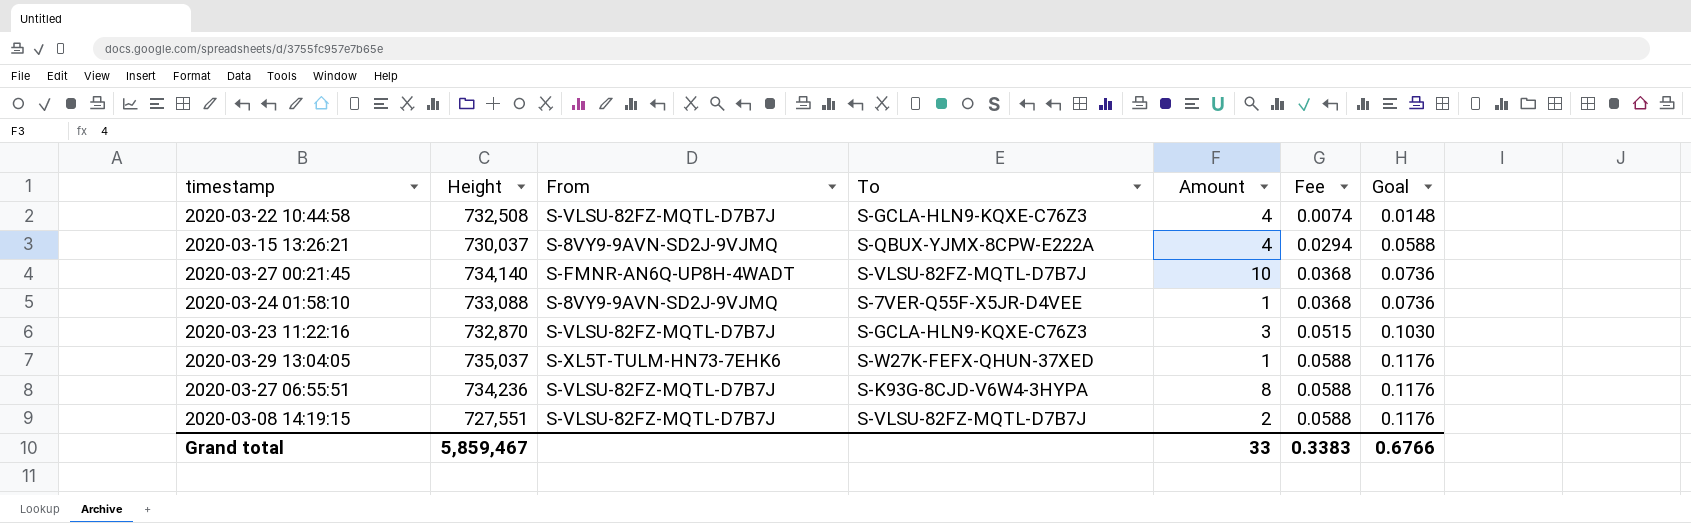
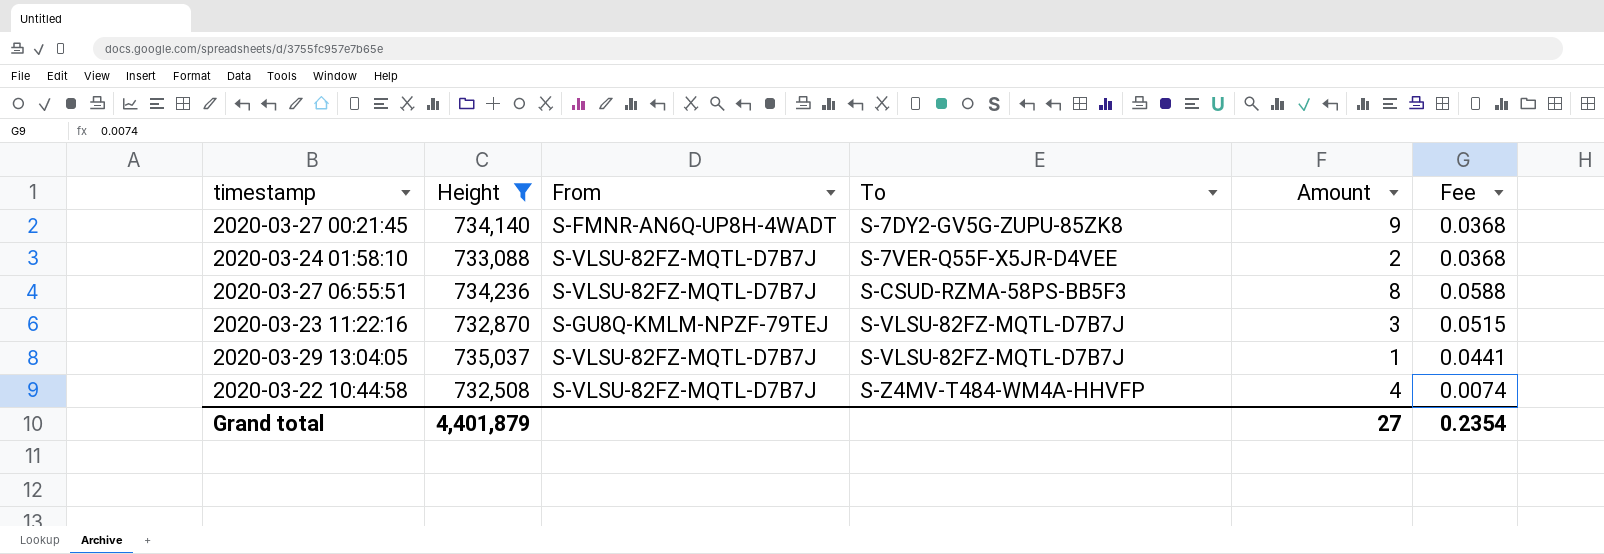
filter: none -> Height >= 732,508
row order: Fee ascending -> To ascending
column Goal | formula: [Fee] * 2 -> none
2020-03-27 00:21:45 | To: S-VLSU-82FZ-MQTL-D7B7J -> S-7DY2-GV5G-ZUPU-85ZK8
2020-03-27 00:21:45 | Amount: 10 -> 9
2020-03-24 01:58:10 | From: S-8VY9-9AVN-SD2J-9VJMQ -> S-VLSU-82FZ-MQTL-D7B7J
2020-03-24 01:58:10 | Amount: 1 -> 2
2020-03-27 06:55:51 | To: S-K93G-8CJD-V6W4-3HYPA -> S-CSUD-RZMA-58PS-BB5F3
2020-03-23 11:22:16 | From: S-VLSU-82FZ-MQTL-D7B7J -> S-GU8Q-KMLM-NPZF-79TEJ
2020-03-23 11:22:16 | To: S-GCLA-HLN9-KQXE-C76Z3 -> S-VLSU-82FZ-MQTL-D7B7J
2020-03-29 13:04:05 | From: S-XL5T-TULM-HN73-7EHK6 -> S-VLSU-82FZ-MQTL-D7B7J
2020-03-29 13:04:05 | To: S-W27K-FEFX-QHUN-37XED -> S-VLSU-82FZ-MQTL-D7B7J
2020-03-29 13:04:05 | Fee: 0.0588 -> 0.0441
2020-03-22 10:44:58 | To: S-GCLA-HLN9-KQXE-C76Z3 -> S-Z4MV-T484-WM4A-HHVFP
Grand total | Height: 5,859,467 -> 4,401,879
Grand total | Amount: 33 -> 27
Grand total | Fee: 0.3383 -> 0.2354

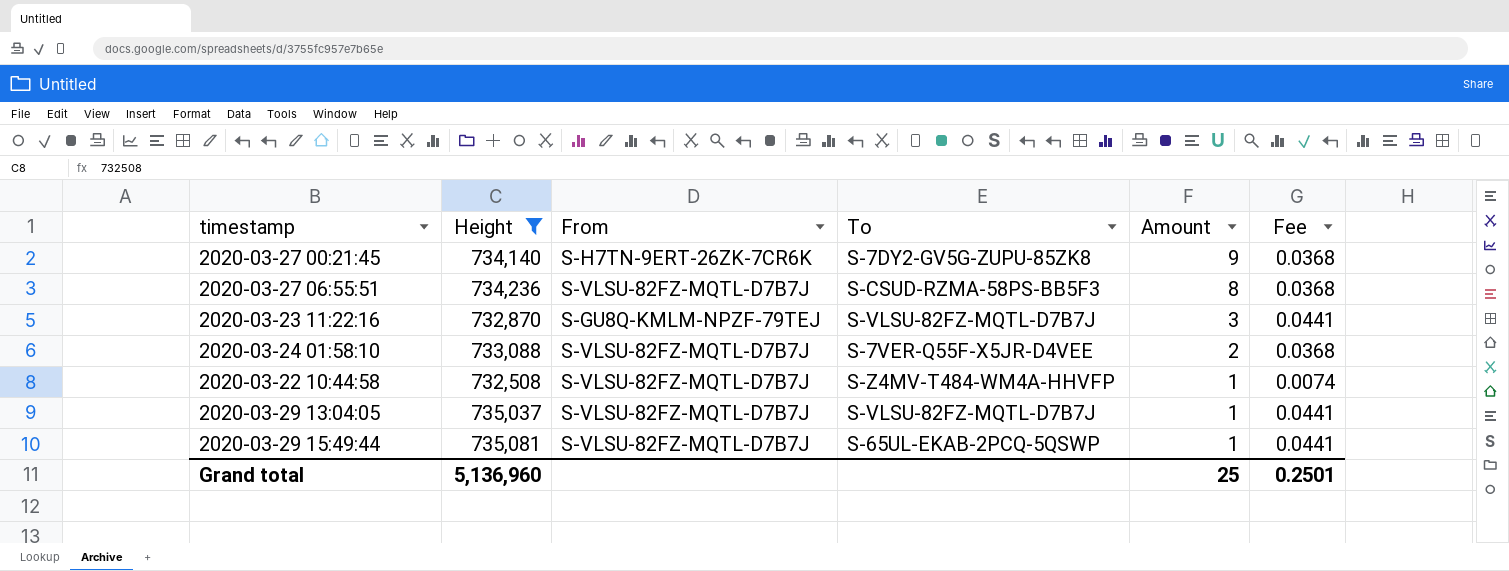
row order: To ascending -> Amount descending
2020-03-27 00:21:45 | From: S-FMNR-AN6Q-UP8H-4WADT -> S-H7TN-9ERT-26ZK-7CR6K
2020-03-27 06:55:51 | Fee: 0.0588 -> 0.0368
2020-03-23 11:22:16 | Fee: 0.0515 -> 0.0441
2020-03-22 10:44:58 | Amount: 4 -> 1
row 2020-03-29 15:49:44: none -> 735,081 | S-VLSU-82FZ-MQTL-D7B7J | S-65UL-EKAB-2PCQ-5QSWP | 1 | 0.0441
Grand total | Height: 4,401,879 -> 5,136,960
Grand total | Amount: 27 -> 25
Grand total | Fee: 0.2354 -> 0.2501

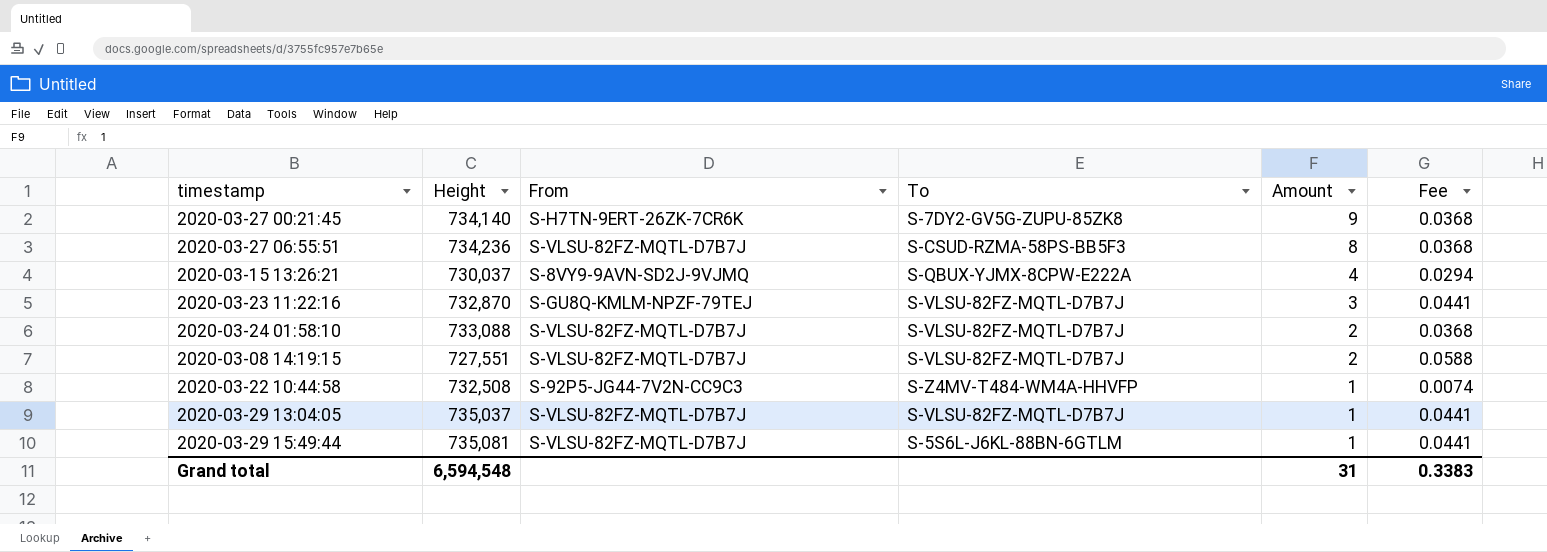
filter: Height >= 732,508 -> none
2020-03-24 01:58:10 | To: S-7VER-Q55F-X5JR-D4VEE -> S-VLSU-82FZ-MQTL-D7B7J
2020-03-22 10:44:58 | From: S-VLSU-82FZ-MQTL-D7B7J -> S-92P5-JG44-7V2N-CC9C3
2020-03-29 15:49:44 | To: S-65UL-EKAB-2PCQ-5QSWP -> S-5S6L-J6KL-88BN-6GTLM
Grand total | Height: 5,136,960 -> 6,594,548
Grand total | Amount: 25 -> 31
Grand total | Fee: 0.2501 -> 0.3383

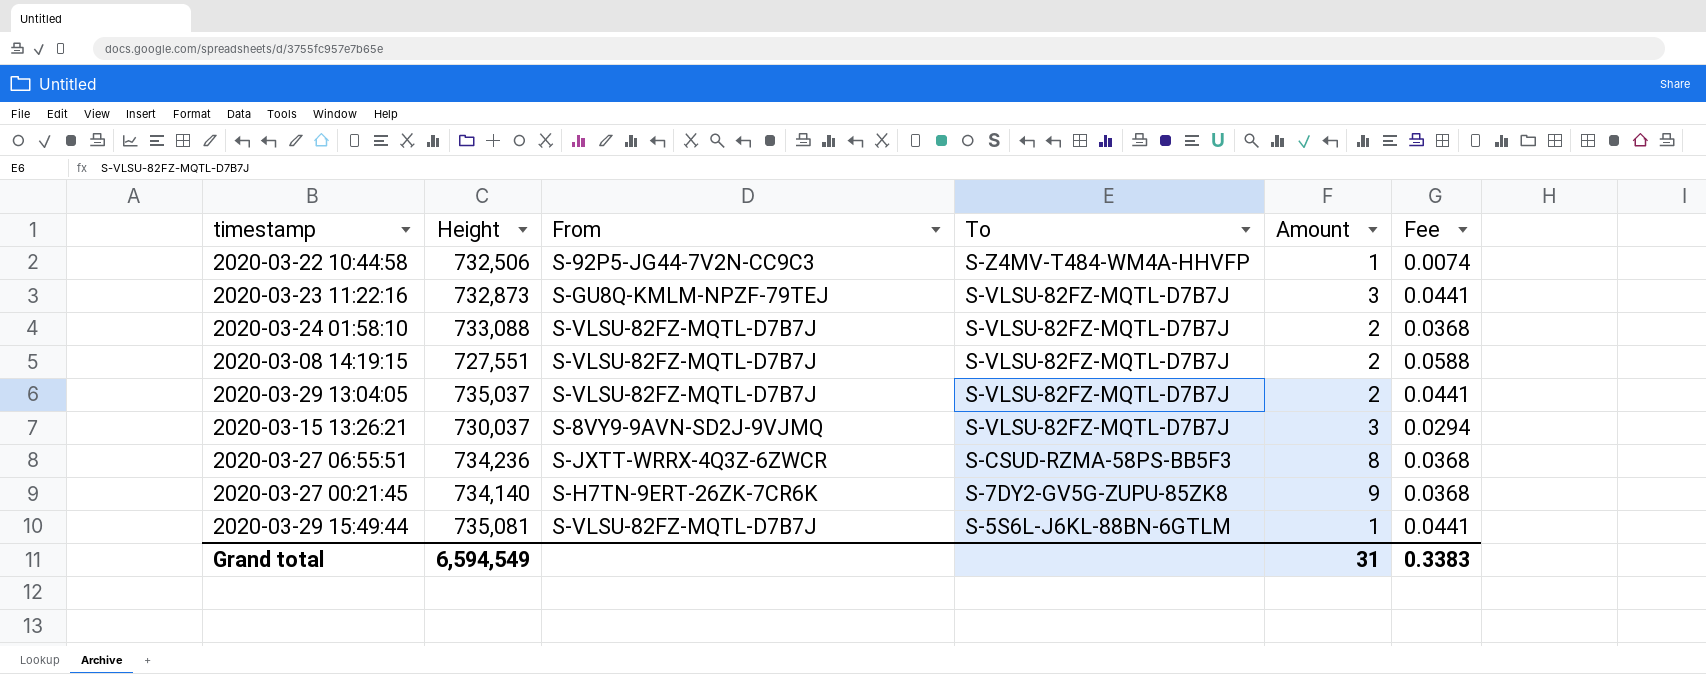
row order: Amount descending -> To descending
2020-03-22 10:44:58 | Height: 732,508 -> 732,506
2020-03-23 11:22:16 | Height: 732,870 -> 732,873
2020-03-29 13:04:05 | Amount: 1 -> 2
2020-03-15 13:26:21 | To: S-QBUX-YJMX-8CPW-E222A -> S-VLSU-82FZ-MQTL-D7B7J
2020-03-15 13:26:21 | Amount: 4 -> 3
2020-03-27 06:55:51 | From: S-VLSU-82FZ-MQTL-D7B7J -> S-JXTT-WRRX-4Q3Z-6ZWCR
Grand total | Height: 6,594,548 -> 6,594,549

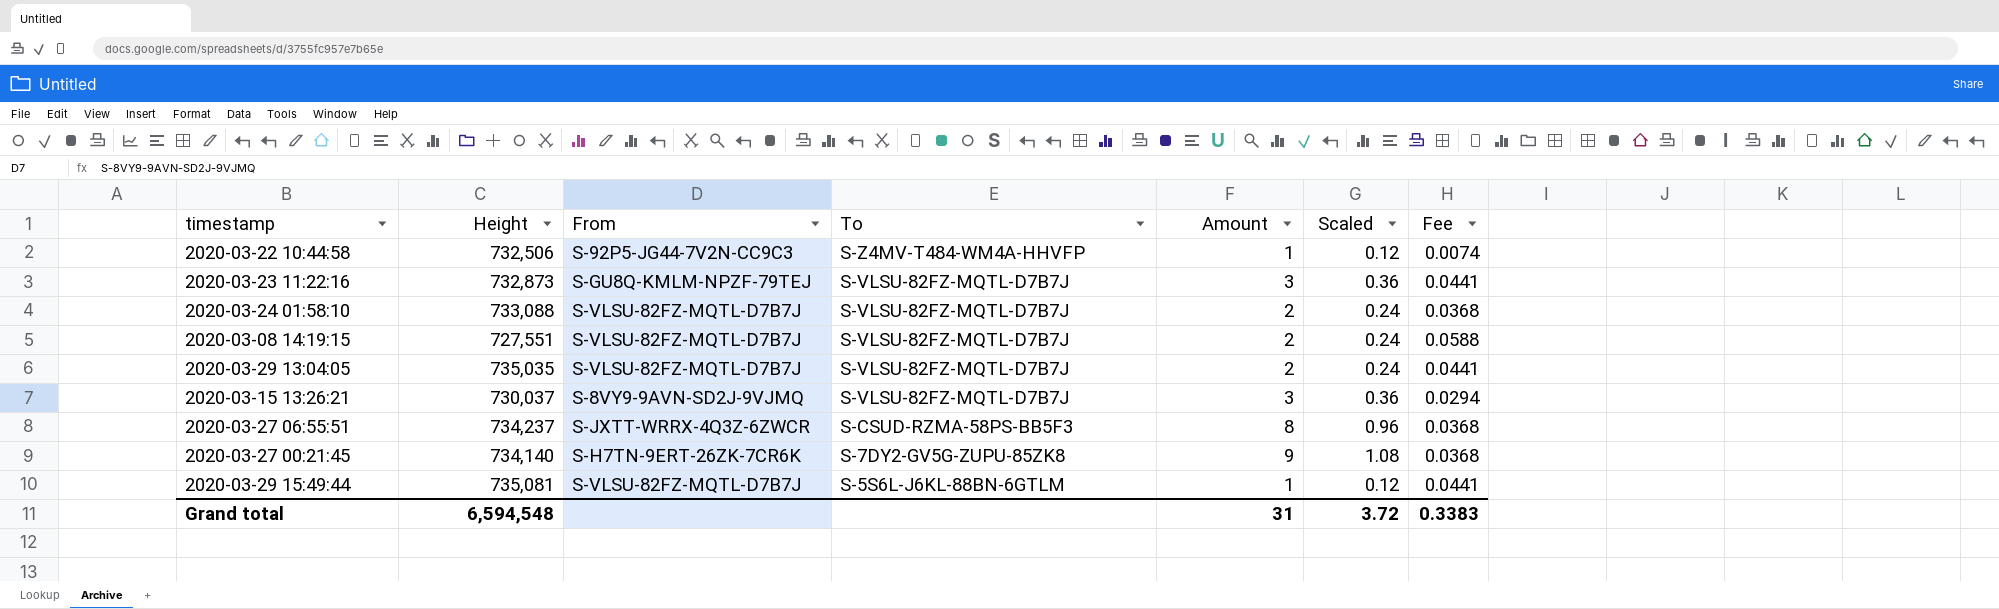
column Scaled | formula: none -> [Amount] * 0.12
2020-03-29 13:04:05 | Height: 735,037 -> 735,035
2020-03-27 06:55:51 | Height: 734,236 -> 734,237
Grand total | Height: 6,594,549 -> 6,594,548

